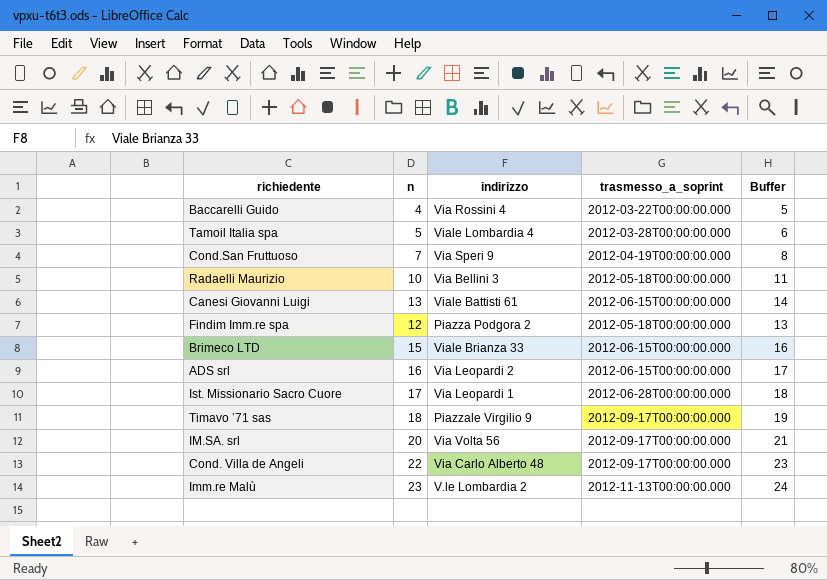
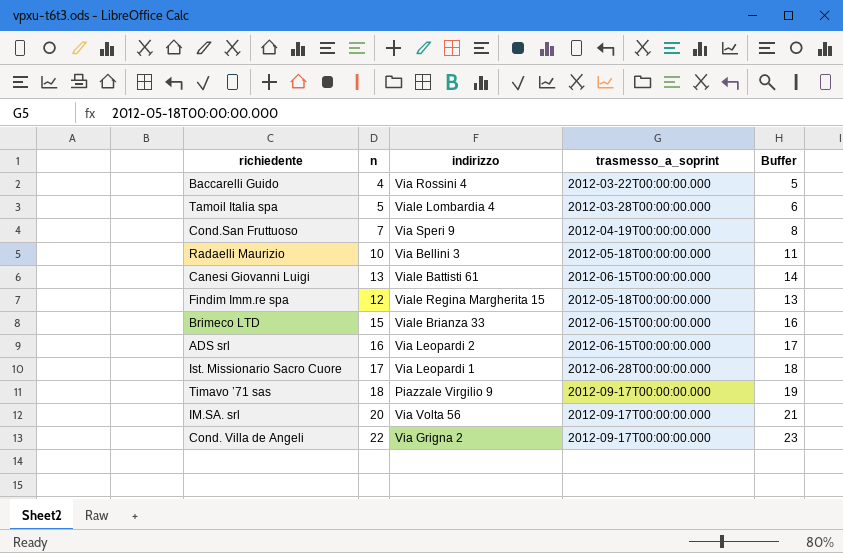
row Imm.re Malù: 23 | V.le Lombardia 2 | 2012-11-13T00:00:00.000 | 24 -> none
Findim Imm.re spa | indirizzo: Piazza Podgora 2 -> Viale Regina Margherita 15
Cond. Villa de Angeli | indirizzo: Via Carlo Alberto 48 -> Via Grigna 2

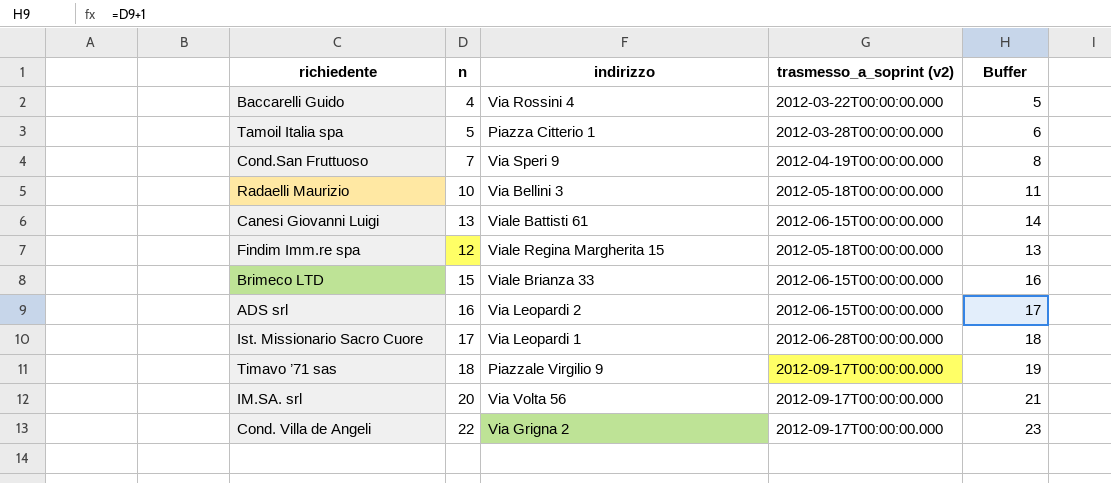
column name: trasmesso_a_soprint -> trasmesso_a_soprint (v2)
Tamoil Italia spa | indirizzo: Viale Lombardia 4 -> Piazza Citterio 1

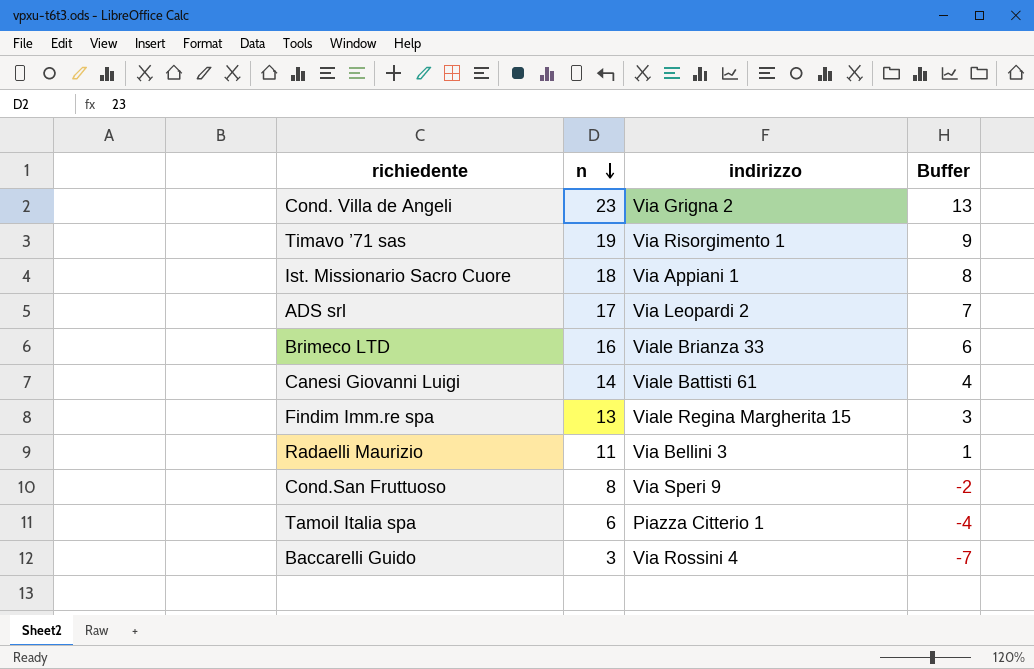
row order: none -> n descending
column trasmesso_a_soprint (v2) | position: 4 -> none
column Buffer | formula: [n] + 1 -> [n] - 10
row IM.SA. srl: 20 | Via Volta 56 | 2012-09-17T00:00:00.000 | 21 -> none
Cond. Villa de Angeli | n: 22 -> 23
Timavo ’71 sas | n: 18 -> 19
Timavo ’71 sas | indirizzo: Piazzale Virgilio 9 -> Via Risorgimento 1
Ist. Missionario Sacro Cuore | n: 17 -> 18
Ist. Missionario Sacro Cuore | indirizzo: Via Leopardi 1 -> Via Appiani 1
ADS srl | n: 16 -> 17
Brimeco LTD | n: 15 -> 16
Canesi Giovanni Luigi | n: 13 -> 14
Findim Imm.re spa | n: 12 -> 13
Radaelli Maurizio | n: 10 -> 11
Cond.San Fruttuoso | n: 7 -> 8
Tamoil Italia spa | n: 5 -> 6
Baccarelli Guido | n: 4 -> 3

